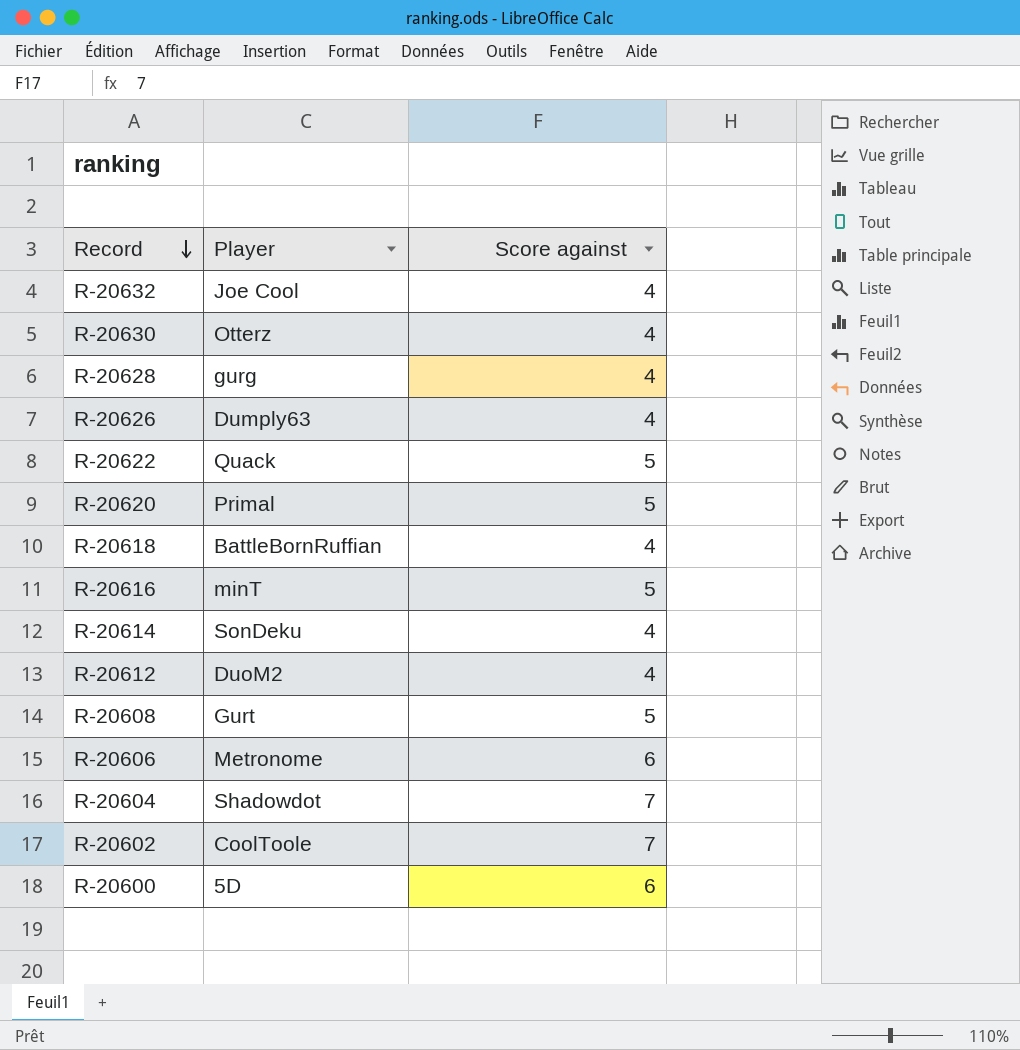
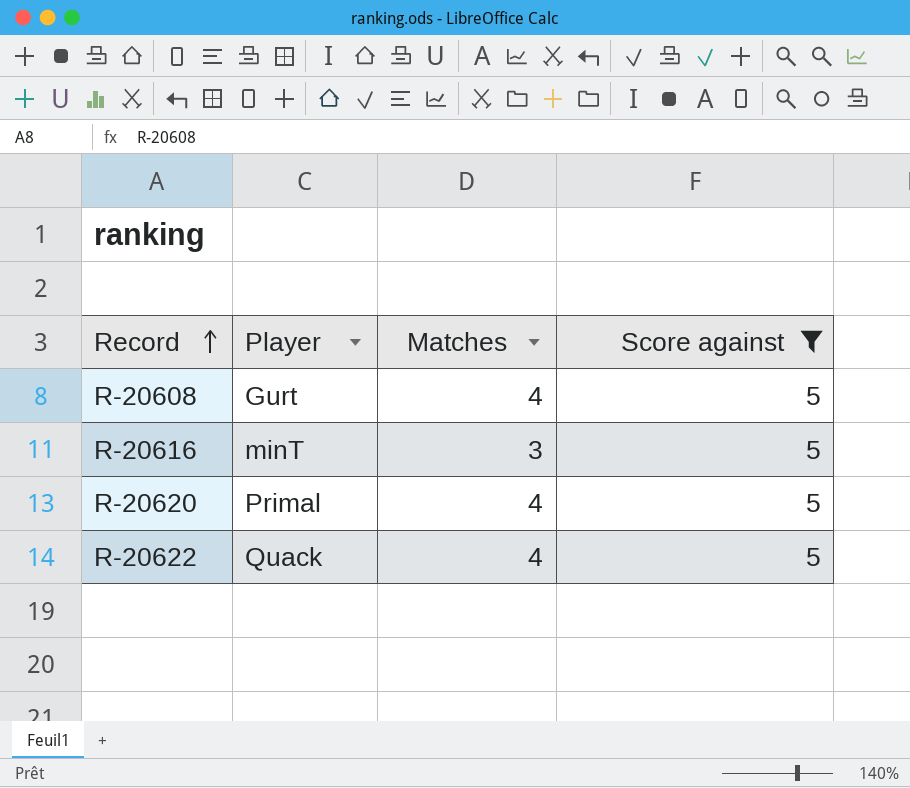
filter: none -> Score against = 5
row order: Record descending -> Record ascending
column Matches | position: none -> 3

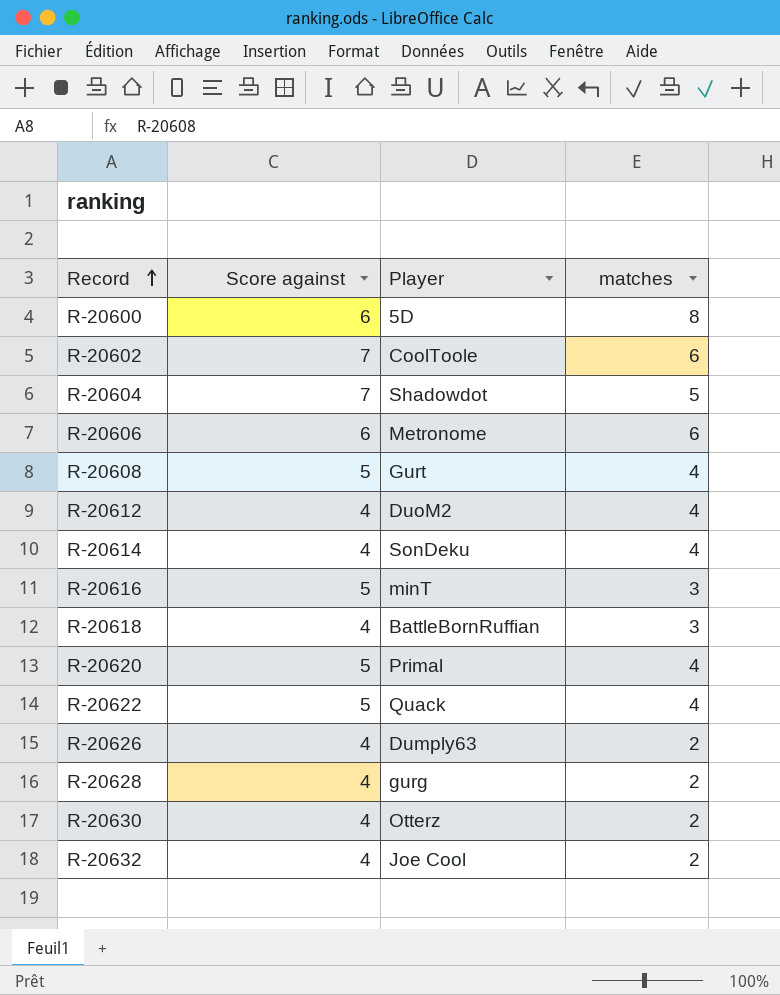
filter: Score against = 5 -> none
column Score against | position: 4 -> 2
column name: Matches -> matches

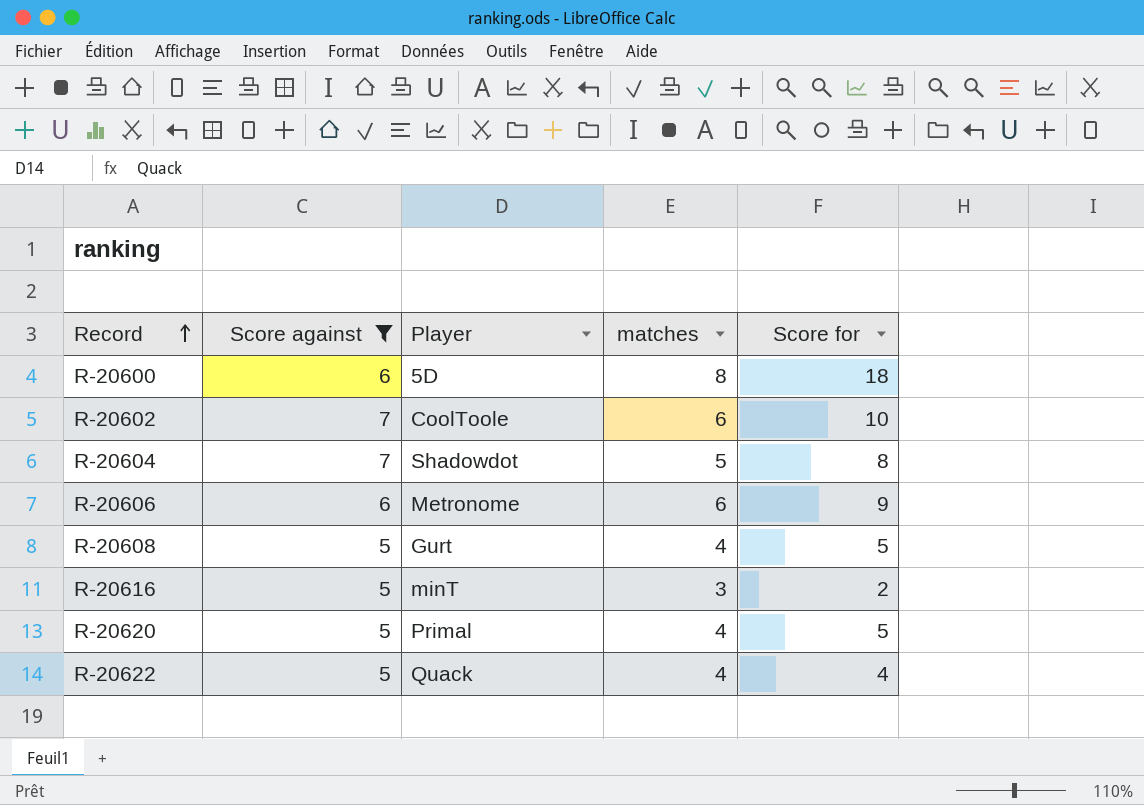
filter: none -> Score against != 4
column Score for | position: none -> 5

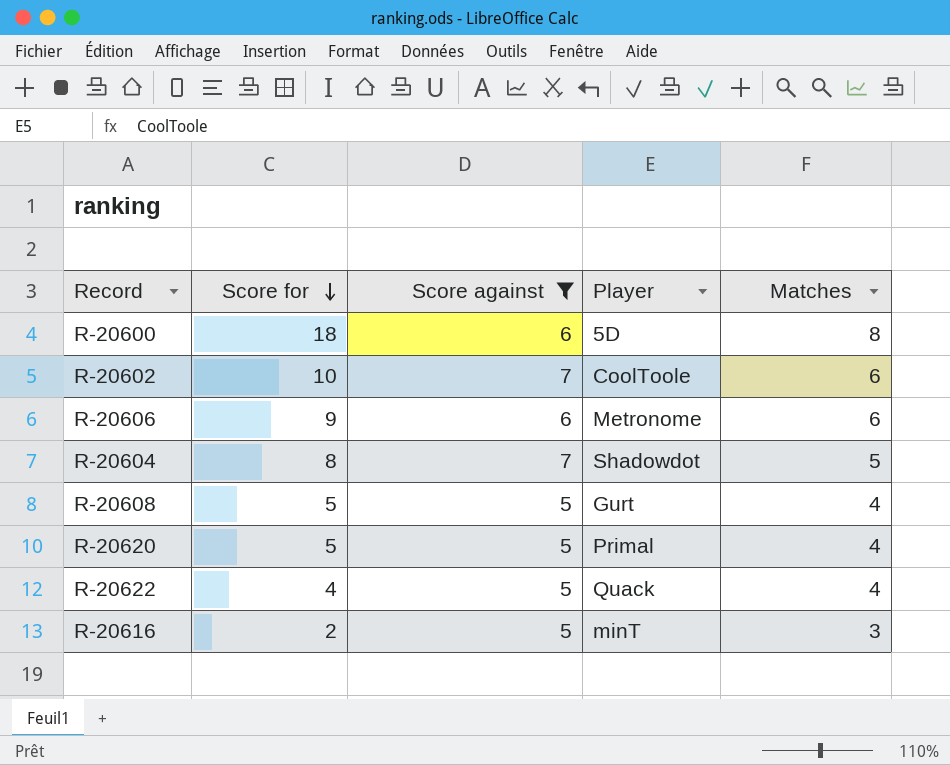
row order: Record ascending -> Score for descending
column Score for | position: 5 -> 2
column name: matches -> Matches

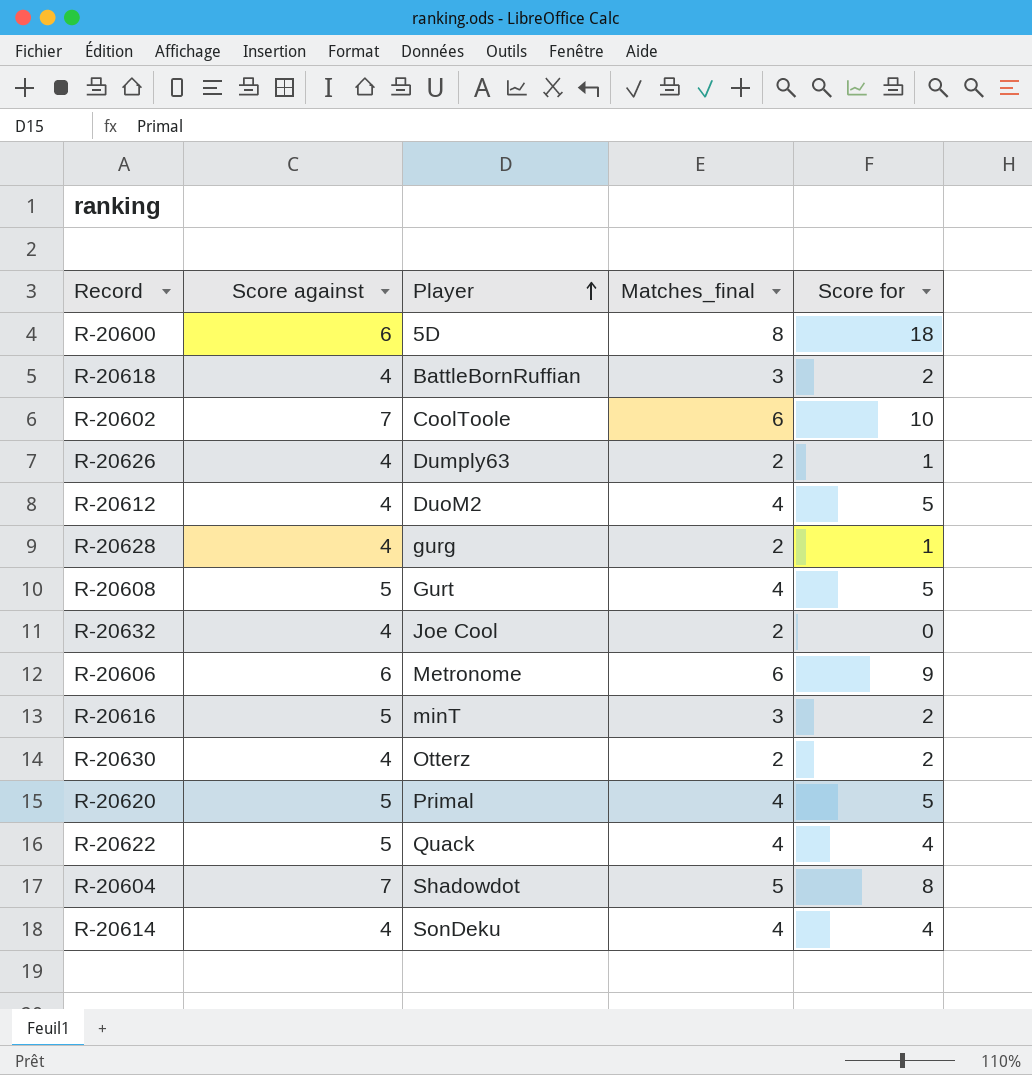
filter: Score against != 4 -> none
row order: Score for descending -> Player ascending
column name: Matches -> Matches_final
column Score for | position: 2 -> 5

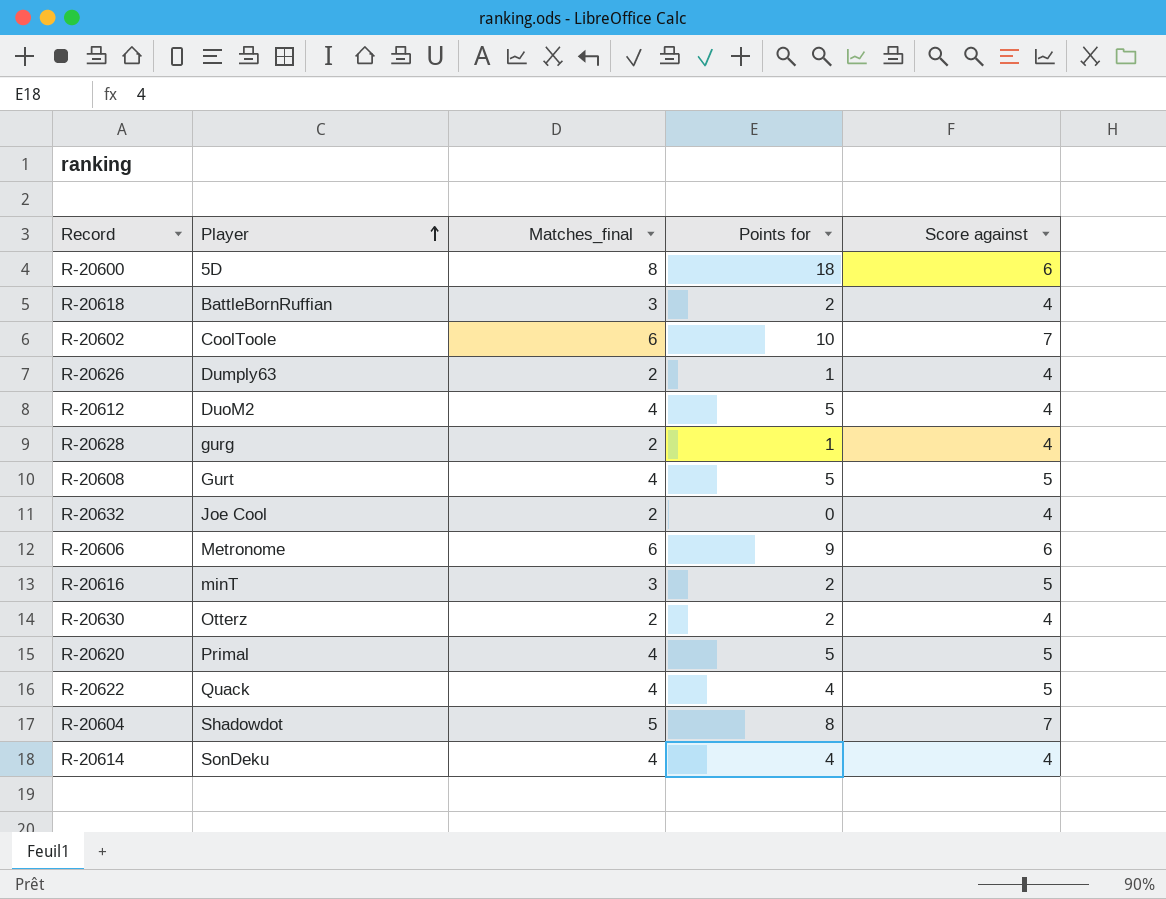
column name: Score for -> Points for
column Score against | position: 2 -> 5

